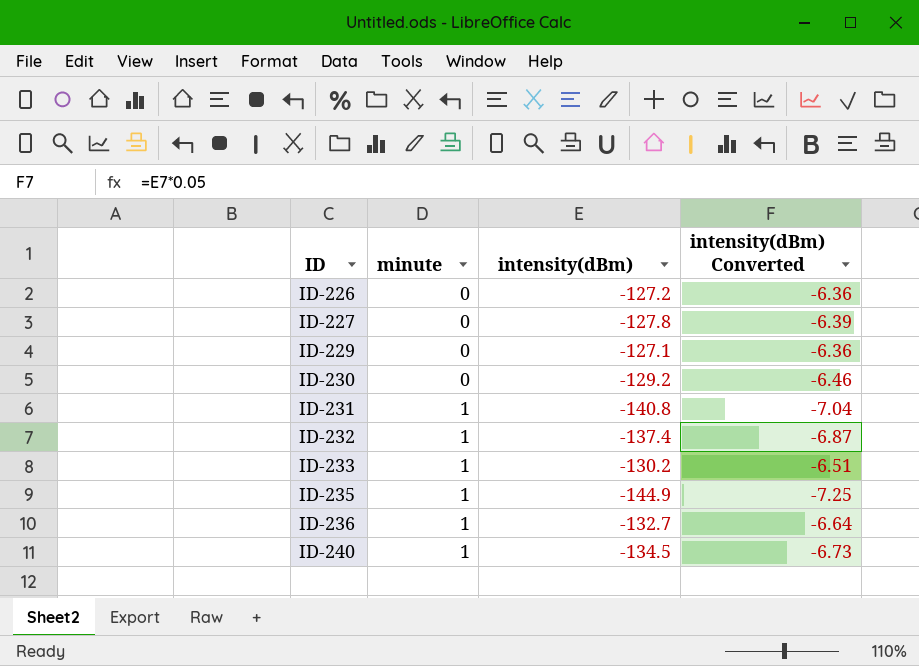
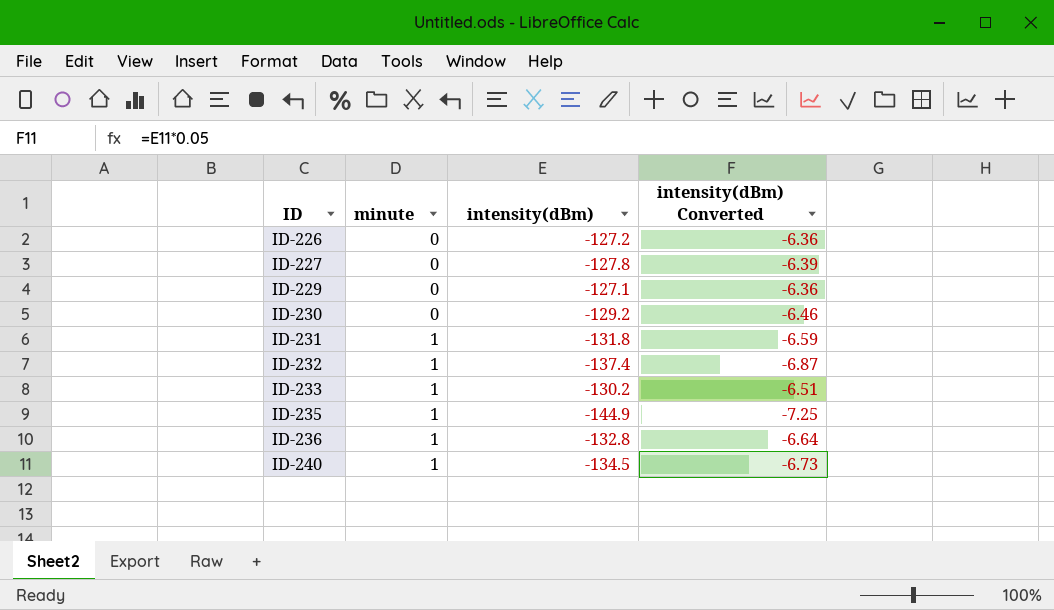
ID-231 | intensity(dBm): -140.8 -> -131.8
ID-231 | intensity(dBm) Converted: -7.04 -> -6.59
ID-236 | intensity(dBm): -132.7 -> -132.8

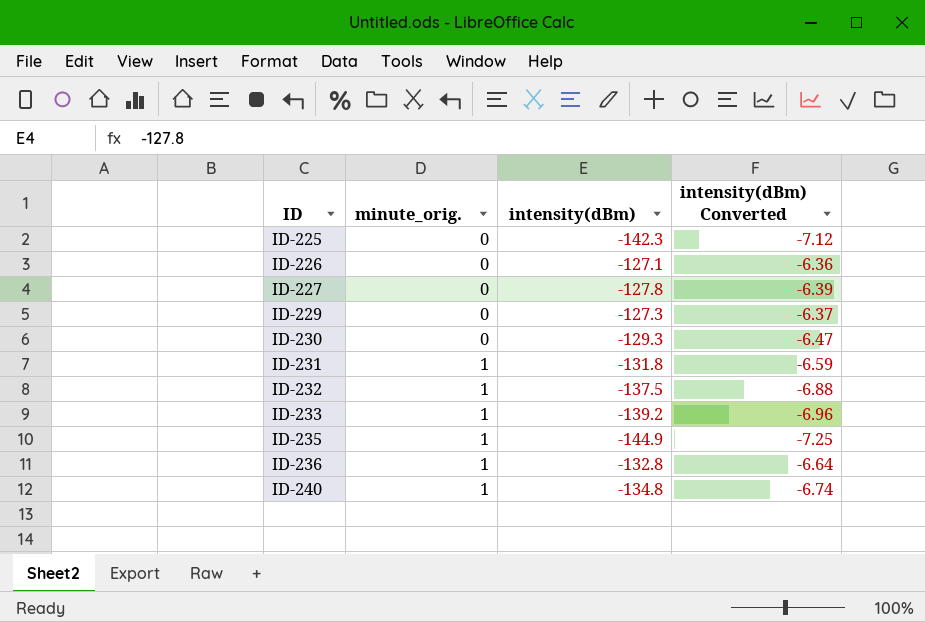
column name: minute -> minute_orig.
row ID-225: none -> 0 | -142.3 | -7.12
ID-226 | intensity(dBm): -127.2 -> -127.1
ID-229 | intensity(dBm): -127.1 -> -127.3
ID-229 | intensity(dBm) Converted: -6.36 -> -6.37
ID-230 | intensity(dBm): -129.2 -> -129.3
ID-230 | intensity(dBm) Converted: -6.46 -> -6.47
ID-232 | intensity(dBm): -137.4 -> -137.5
ID-232 | intensity(dBm) Converted: -6.87 -> -6.88
ID-233 | intensity(dBm): -130.2 -> -139.2
ID-233 | intensity(dBm) Converted: -6.51 -> -6.96
ID-240 | intensity(dBm): -134.5 -> -134.8
ID-240 | intensity(dBm) Converted: -6.73 -> -6.74

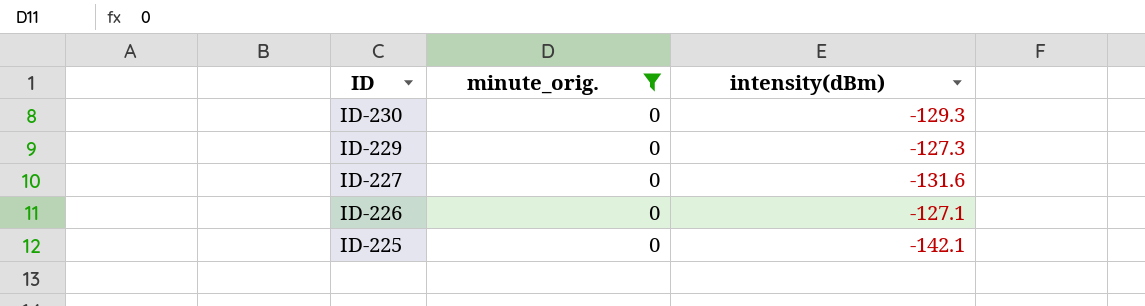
filter: none -> minute_orig. = 0
row order: ID ascending -> ID descending
column intensity(dBm) Converted | formula: [intensity(dBm)] * 0.05 -> none
ID-227 | intensity(dBm): -127.8 -> -131.6
ID-225 | intensity(dBm): -142.3 -> -142.1

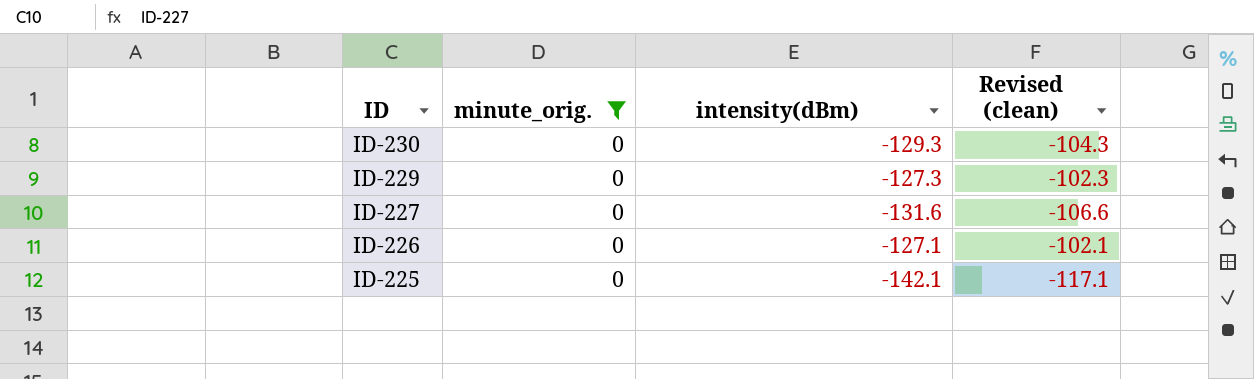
column Revised (clean) | formula: none -> [intensity(dBm)] + 25

